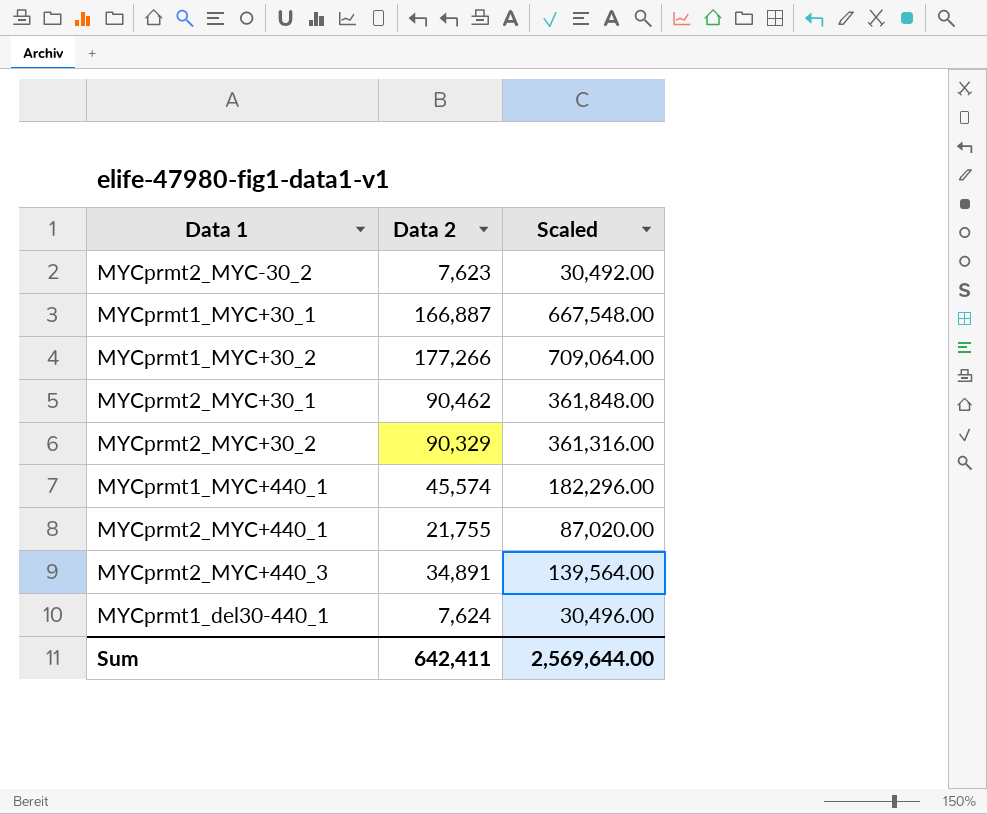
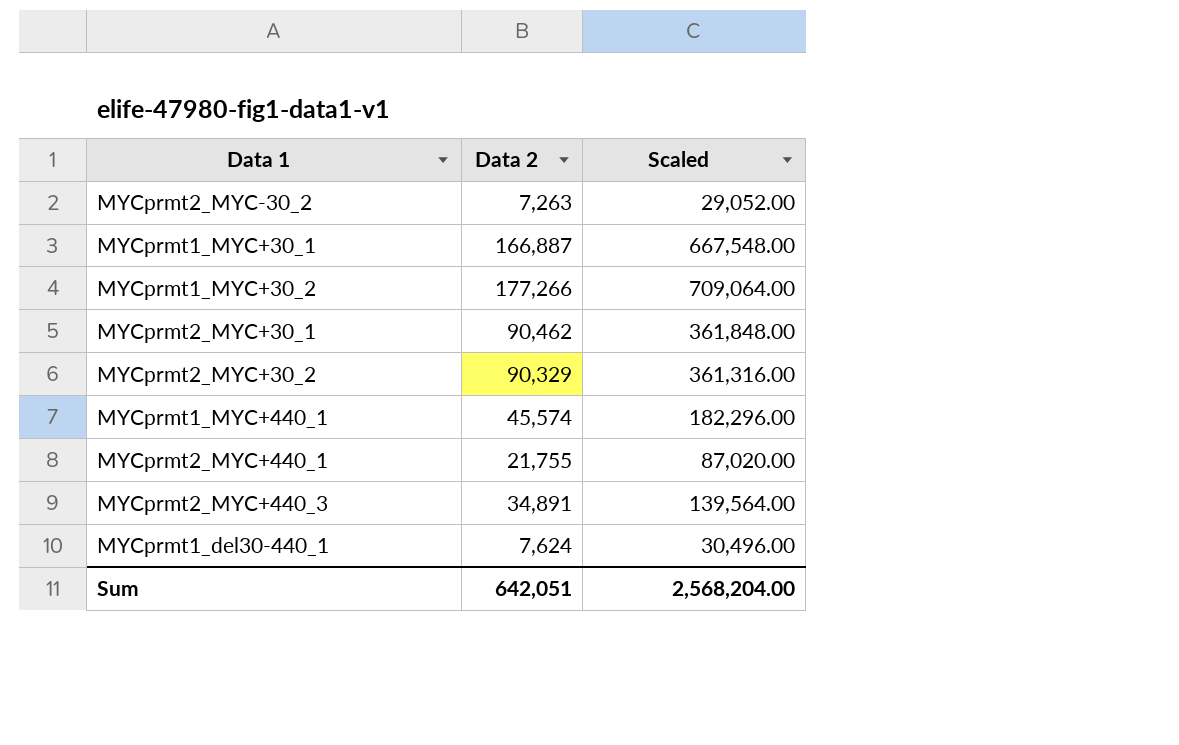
MYCprmt2_MYC-30_2 | Data 2: 7,623 -> 7,263
MYCprmt2_MYC-30_2 | Scaled: 30,492.00 -> 29,052.00
Sum | Data 2: 642,411 -> 642,051
Sum | Scaled: 2,569,644.00 -> 2,568,204.00

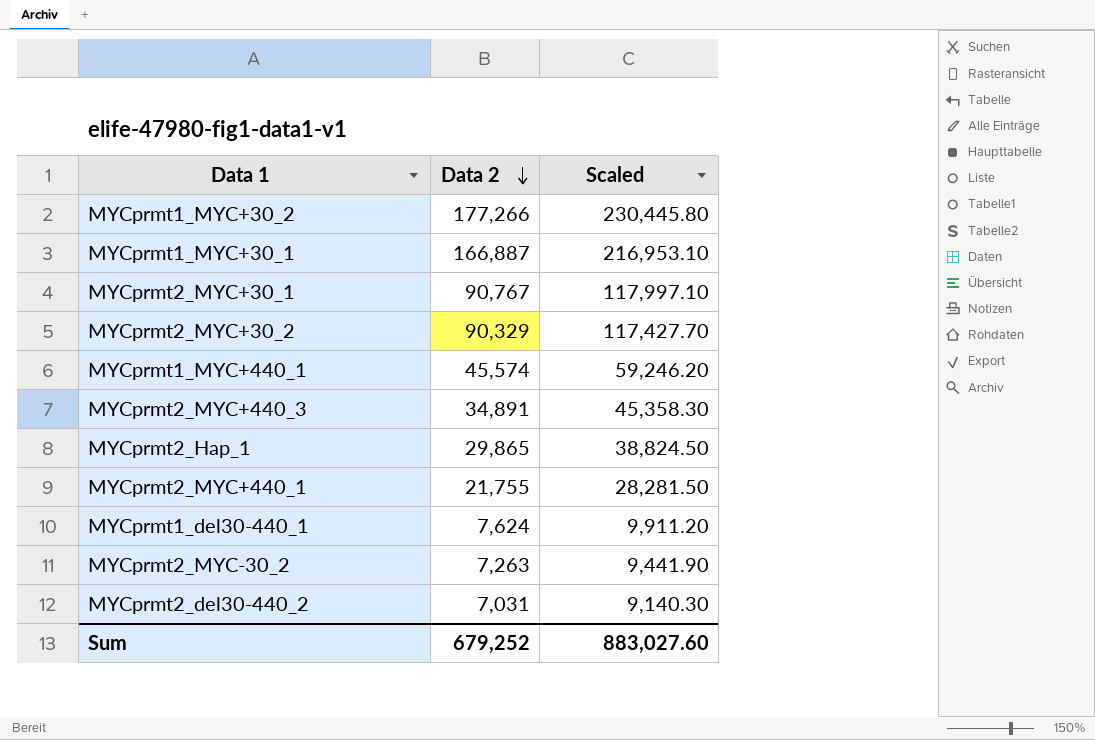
row order: none -> Data 2 descending
column Scaled | formula: [Data 2] * 4 -> [Data 2] * 1.3
MYCprmt2_MYC+30_1 | Data 2: 90,462 -> 90,767
row MYCprmt2_Hap_1: none -> 29,865 | 38,824.50
row MYCprmt2_del30-440_2: none -> 7,031 | 9,140.30
Sum | Data 2: 642,051 -> 679,252
Sum | Scaled: 2,568,204.00 -> 883,027.60

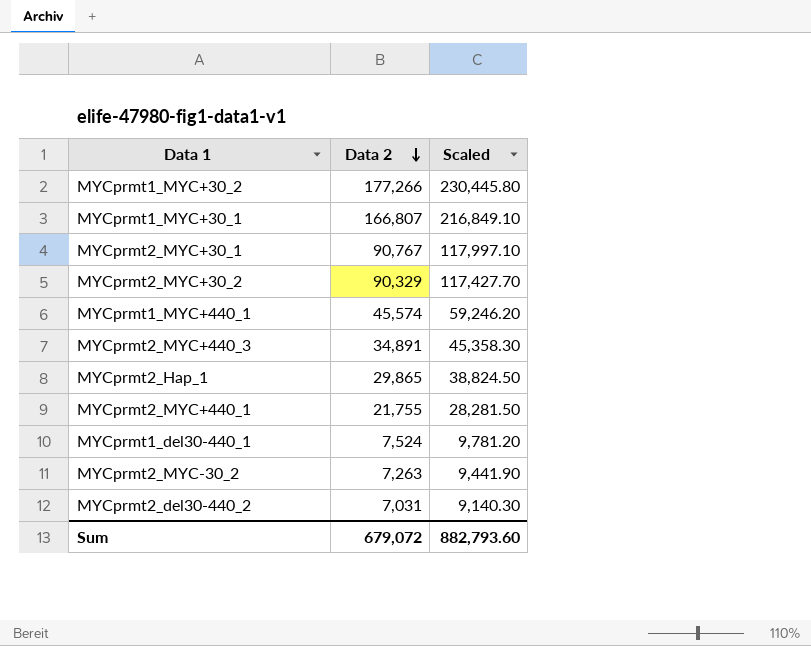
MYCprmt1_MYC+30_1 | Data 2: 166,887 -> 166,807
MYCprmt1_MYC+30_1 | Scaled: 216,953.10 -> 216,849.10
MYCprmt1_del30-440_1 | Data 2: 7,624 -> 7,524
MYCprmt1_del30-440_1 | Scaled: 9,911.20 -> 9,781.20
Sum | Data 2: 679,252 -> 679,072
Sum | Scaled: 883,027.60 -> 882,793.60

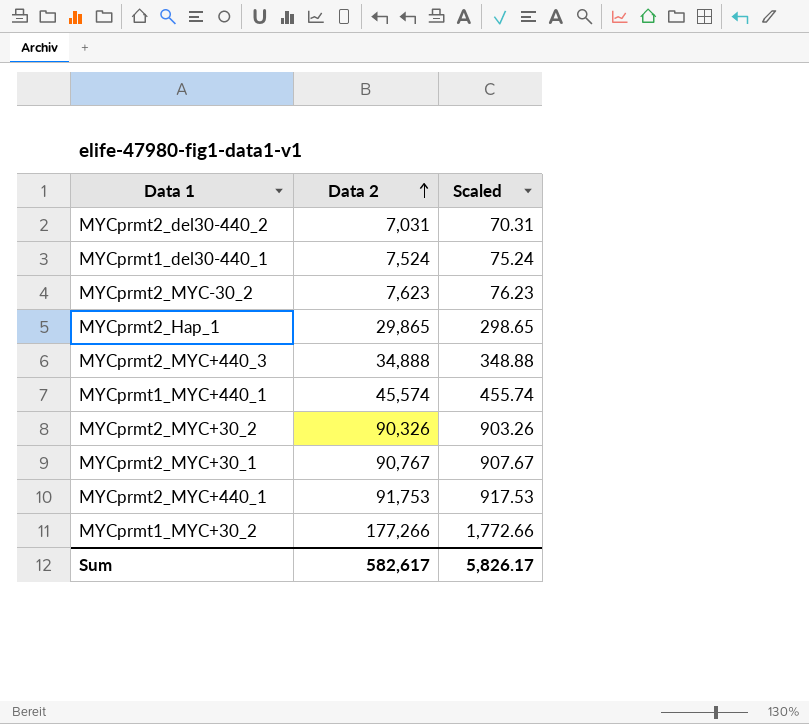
row order: Data 2 descending -> Data 2 ascending
column Scaled | formula: [Data 2] * 1.3 -> [Data 2] * 0.01
row MYCprmt1_MYC+30_1: 166,807 | 216,849.10 -> none
MYCprmt2_MYC-30_2 | Data 2: 7,263 -> 7,623
MYCprmt2_MYC+440_3 | Data 2: 34,891 -> 34,888
MYCprmt2_MYC+30_2 | Data 2: 90,329 -> 90,326
MYCprmt2_MYC+440_1 | Data 2: 21,755 -> 91,753
Sum | Data 2: 679,072 -> 582,617
Sum | Scaled: 882,793.60 -> 5,826.17

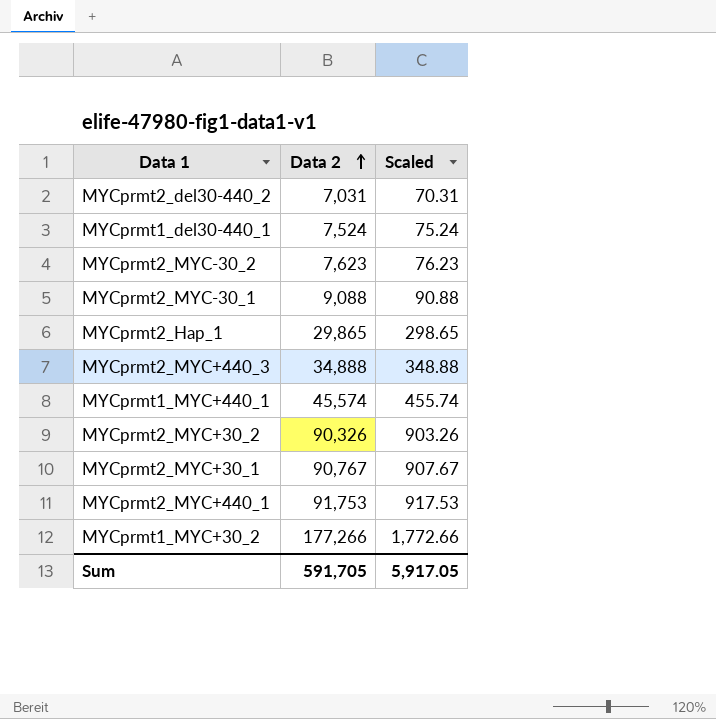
row MYCprmt2_MYC-30_1: none -> 9,088 | 90.88
Sum | Data 2: 582,617 -> 591,705
Sum | Scaled: 5,826.17 -> 5,917.05

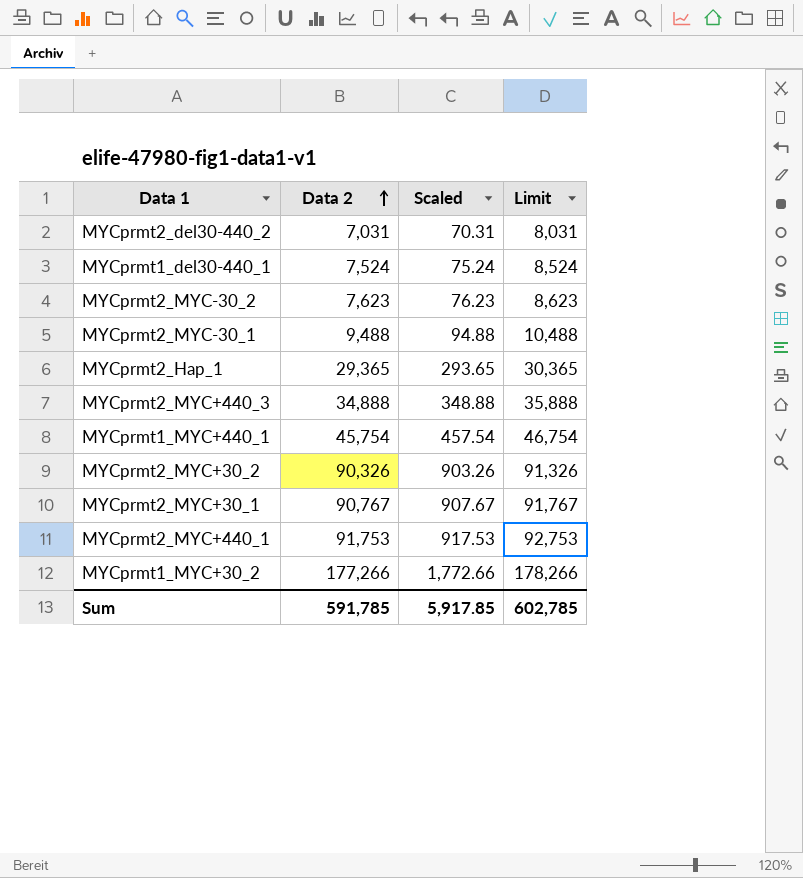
column Limit | formula: none -> [Data 2] + 1000
MYCprmt2_MYC-30_1 | Data 2: 9,088 -> 9,488
MYCprmt2_MYC-30_1 | Scaled: 90.88 -> 94.88
MYCprmt2_Hap_1 | Data 2: 29,865 -> 29,365
MYCprmt2_Hap_1 | Scaled: 298.65 -> 293.65
MYCprmt1_MYC+440_1 | Data 2: 45,574 -> 45,754
MYCprmt1_MYC+440_1 | Scaled: 455.74 -> 457.54
Sum | Data 2: 591,705 -> 591,785
Sum | Scaled: 5,917.05 -> 5,917.85

